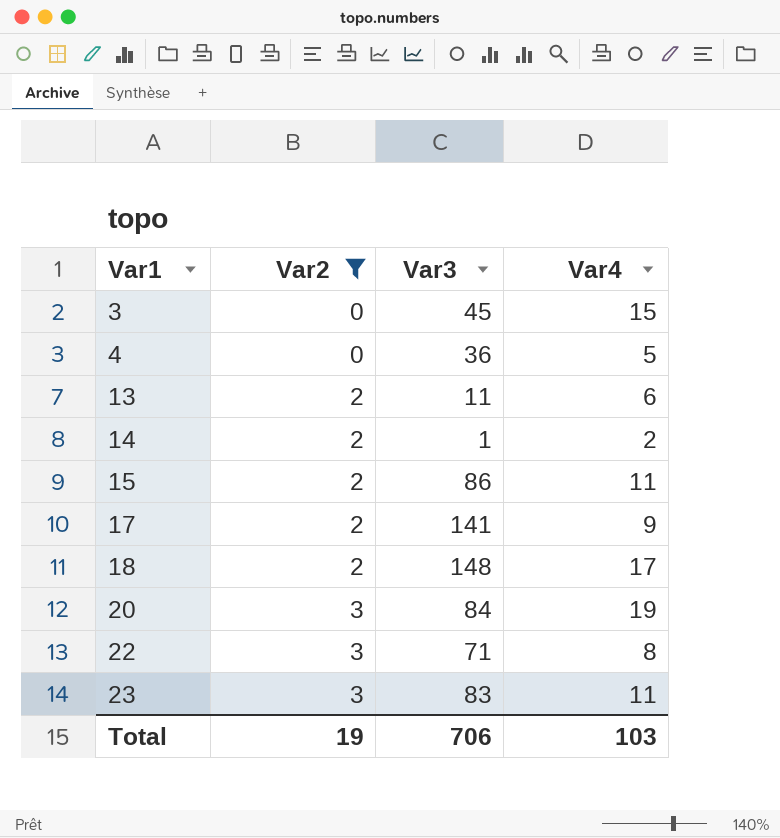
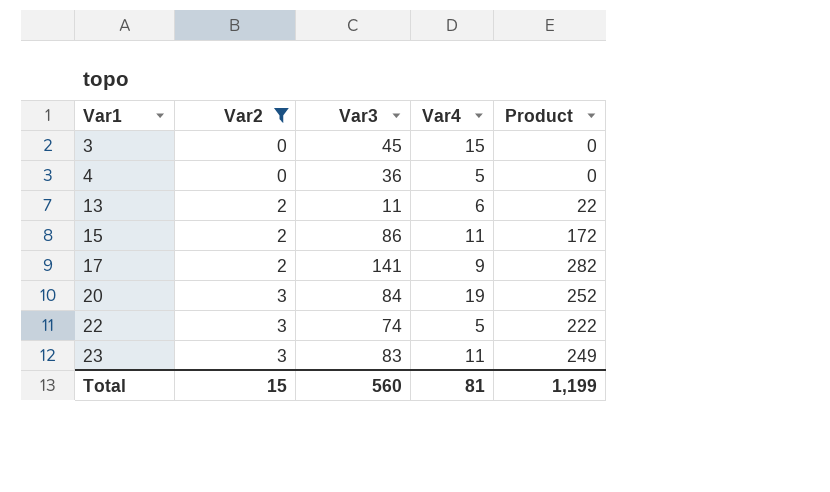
column Product | formula: none -> [Var2] * [Var3]
row 14: 2 | 1 | 2 -> none
row 18: 2 | 148 | 17 -> none
22 | Var3: 71 -> 74
22 | Var4: 8 -> 5
Total | Var2: 19 -> 15
Total | Var3: 706 -> 560
Total | Var4: 103 -> 81

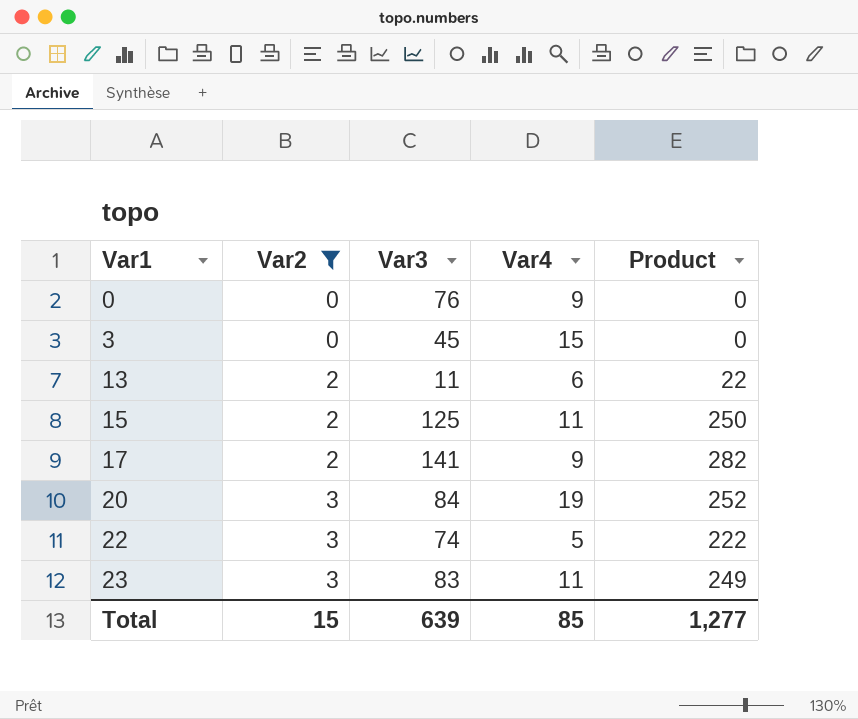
row 4: 0 | 36 | 5 | 0 -> none
row 0: none -> 0 | 76 | 9 | 0
15 | Var3: 86 -> 125
15 | Product: 172 -> 250
Total | Var3: 560 -> 639
Total | Var4: 81 -> 85
Total | Product: 1,199 -> 1,277

